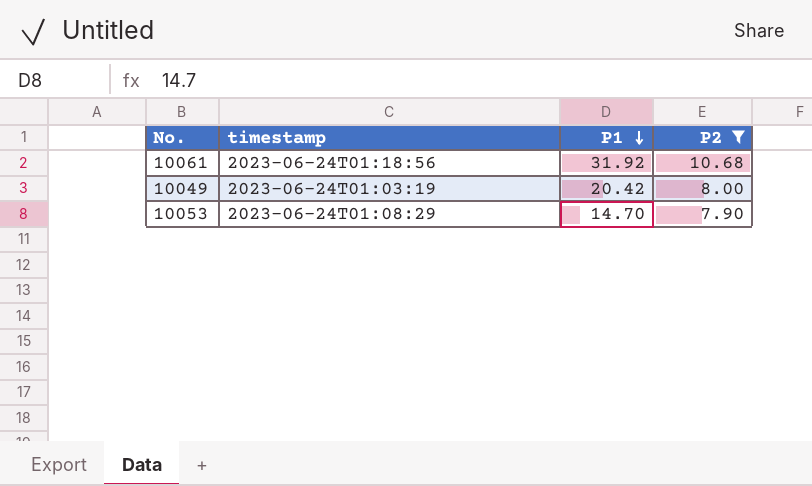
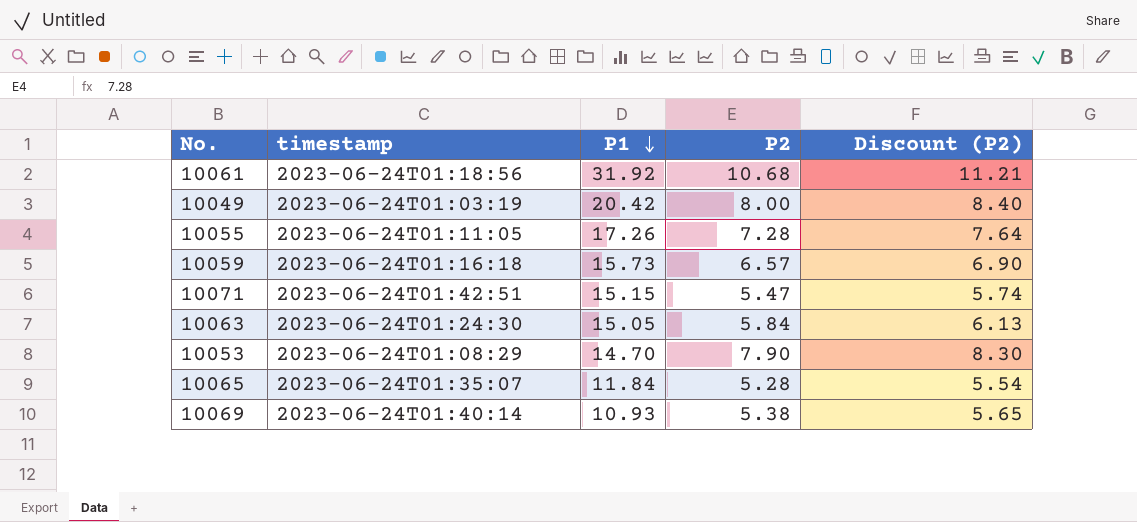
filter: P2 >= 7.90 -> none
column Discount (P2) | formula: none -> [P2] * 1.05

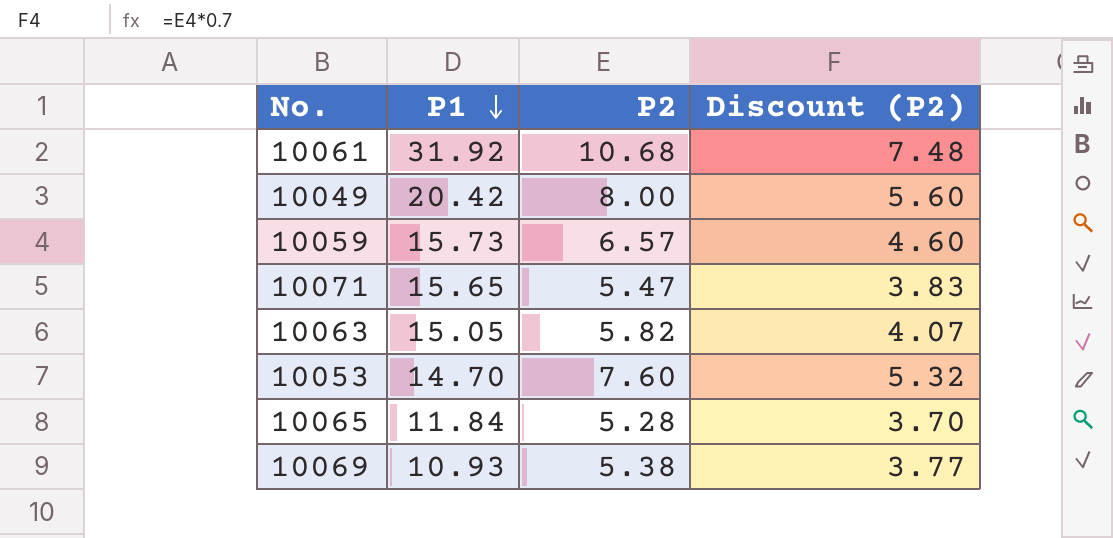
column timestamp | position: 2 -> none
column Discount (P2) | formula: [P2] * 1.05 -> [P2] * 0.7
row 10055: 2023-06-24T01:11:05 | 17.26 | 7.28 | 7.64 -> none
10071 | P1: 15.15 -> 15.65
10063 | P2: 5.84 -> 5.82
10053 | P2: 7.90 -> 7.60

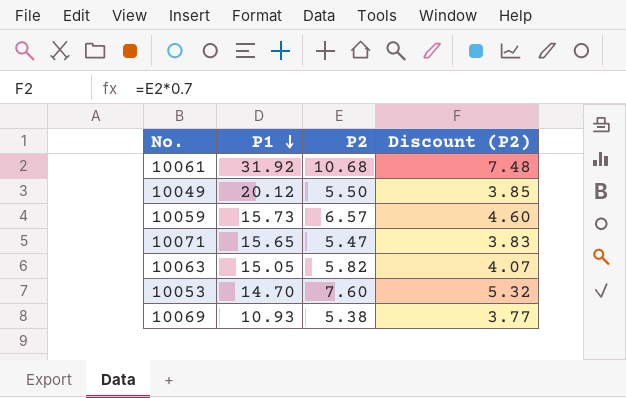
row 10065: 11.84 | 5.28 | 3.70 -> none
10049 | P1: 20.42 -> 20.12
10049 | P2: 8.00 -> 5.50
10049 | Discount (P2): 5.60 -> 3.85

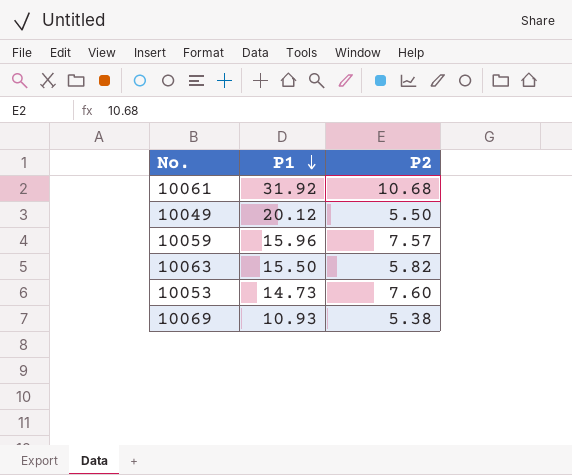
column Discount (P2) | formula: [P2] * 0.7 -> none
row 10071: 15.65 | 5.47 | 3.83 -> none
10059 | P1: 15.73 -> 15.96
10059 | P2: 6.57 -> 7.57
10063 | P1: 15.05 -> 15.50
10053 | P1: 14.70 -> 14.73

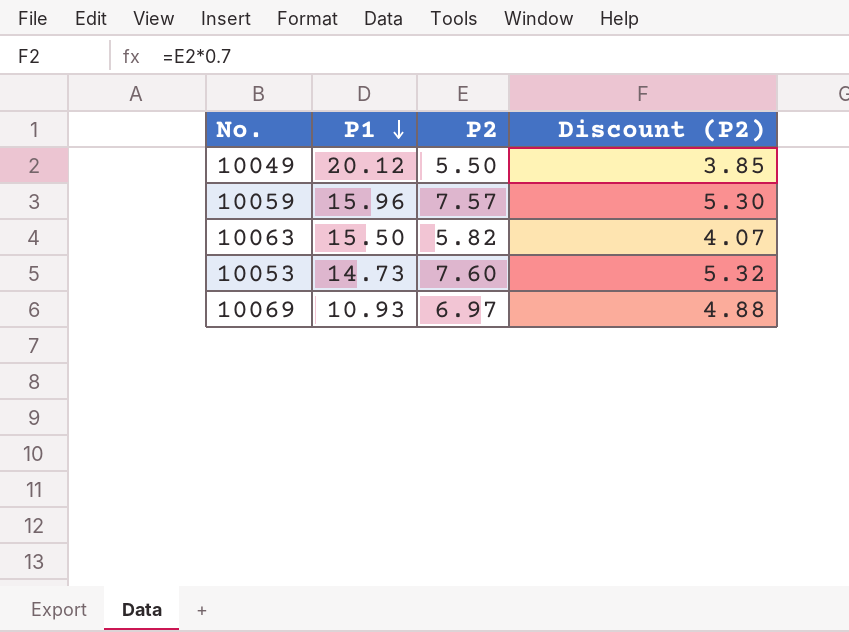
column Discount (P2) | formula: none -> [P2] * 0.7
row 10061: 31.92 | 10.68 -> none
10069 | P2: 5.38 -> 6.97

